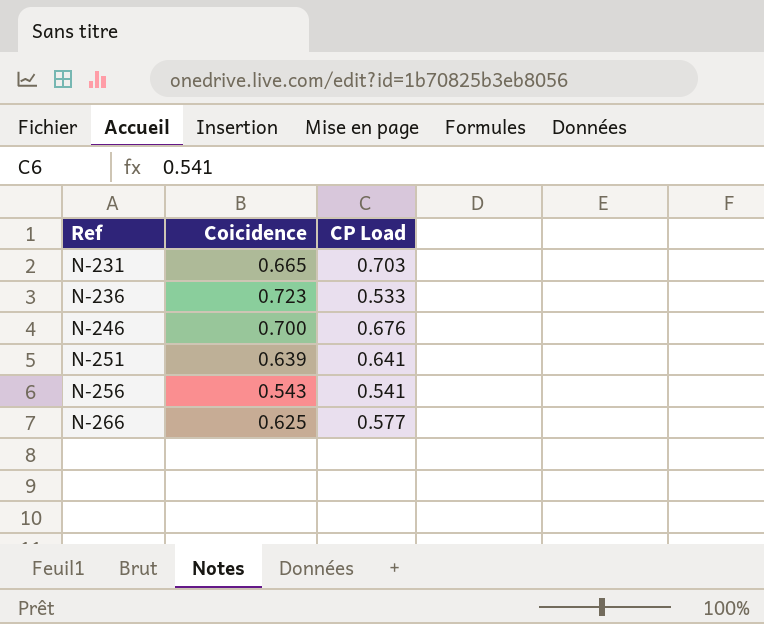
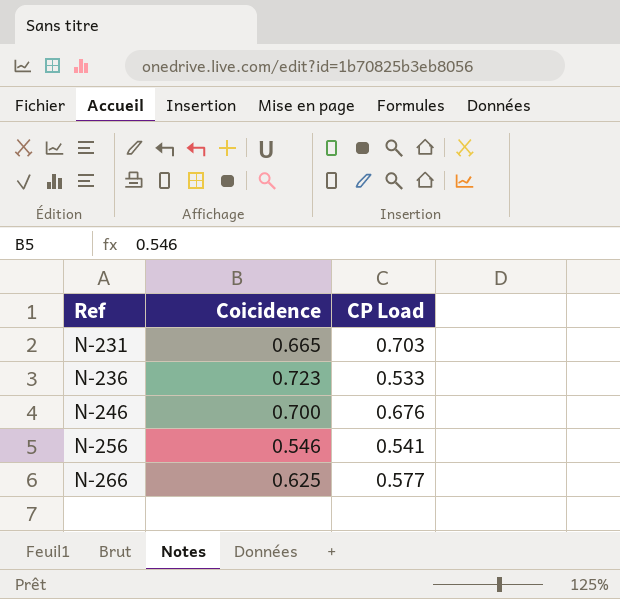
row N-251: 0.639 | 0.641 -> none
N-256 | Coicidence: 0.543 -> 0.546

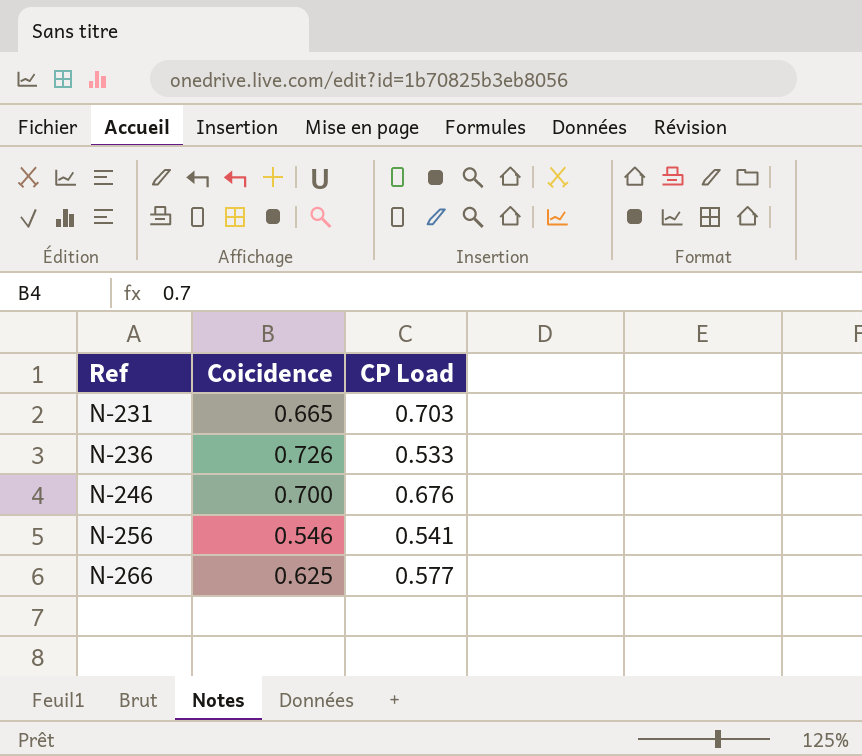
N-236 | Coicidence: 0.723 -> 0.726

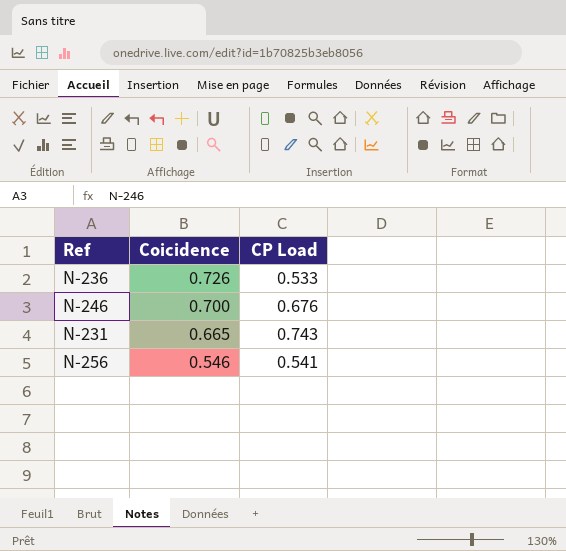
row order: Ref ascending -> Coicidence descending
row N-266: 0.625 | 0.577 -> none
N-231 | CP Load: 0.703 -> 0.743

